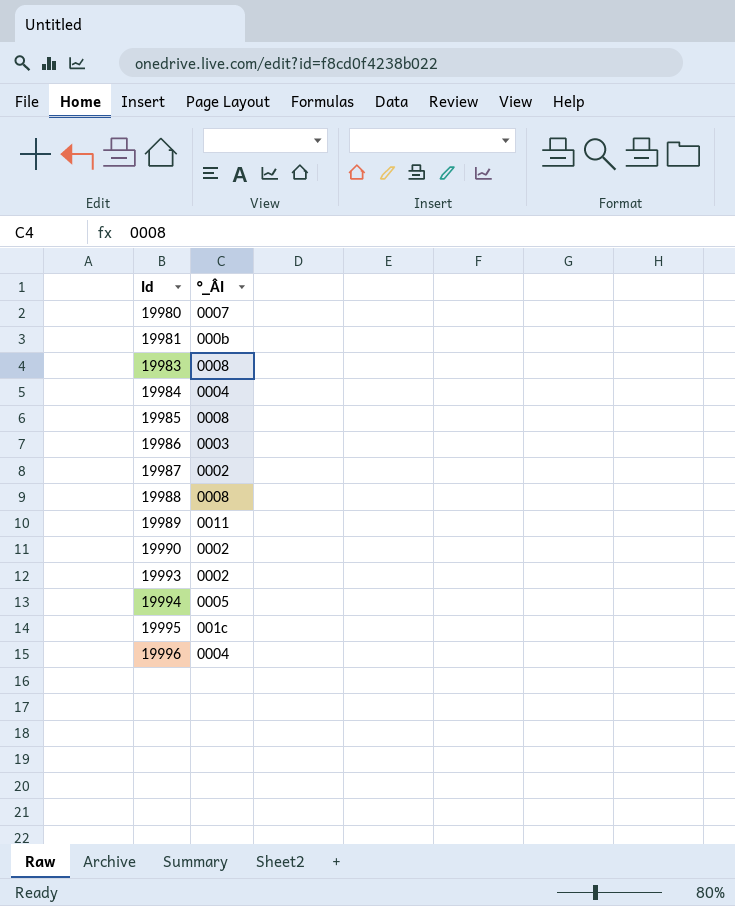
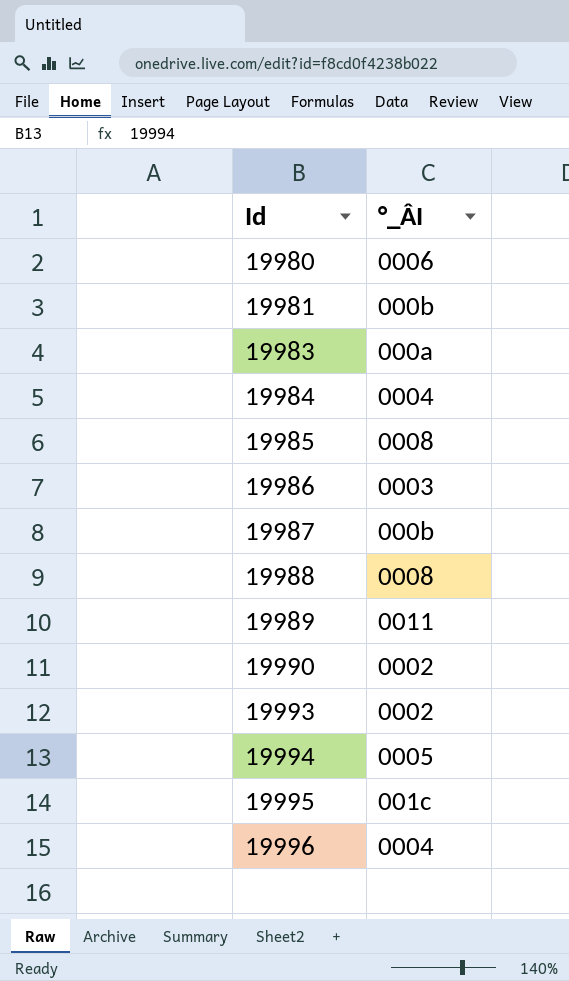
19980 | °_ÂI: 0007 -> 0006
19983 | °_ÂI: 0008 -> 000a
19987 | °_ÂI: 0002 -> 000b

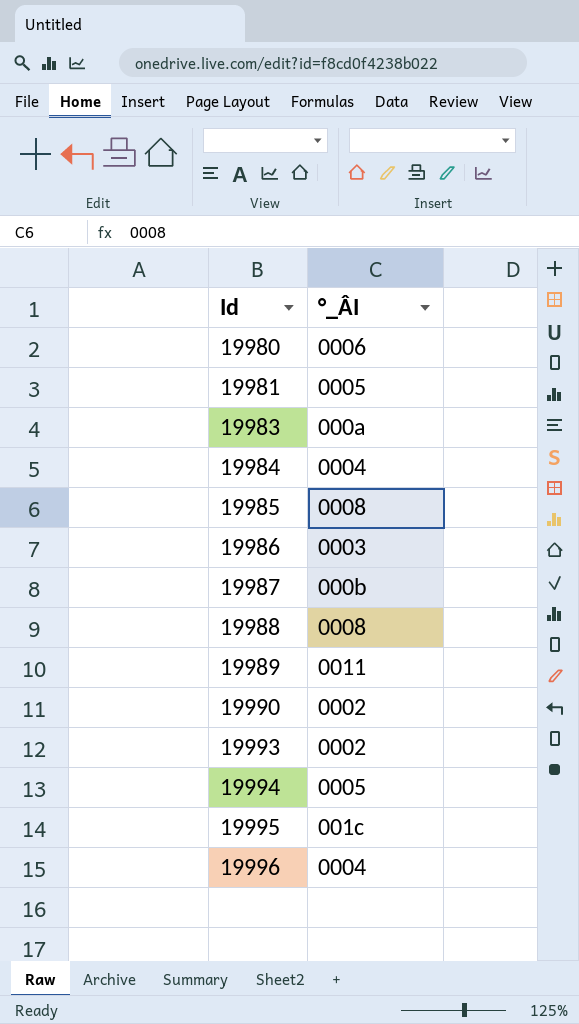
19981 | °_ÂI: 000b -> 0005

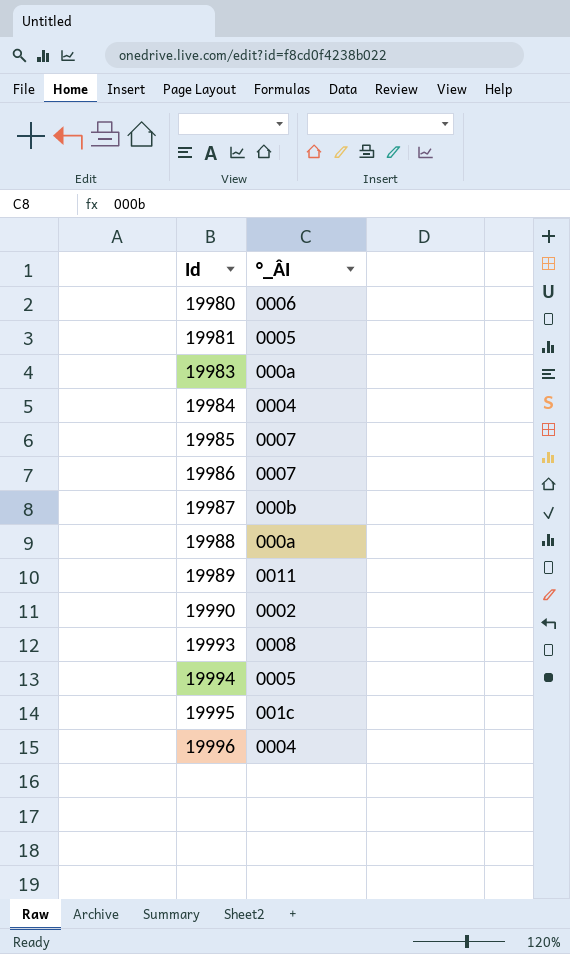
19985 | °_ÂI: 0008 -> 0007
19986 | °_ÂI: 0003 -> 0007
19988 | °_ÂI: 0008 -> 000a
19993 | °_ÂI: 0002 -> 0008

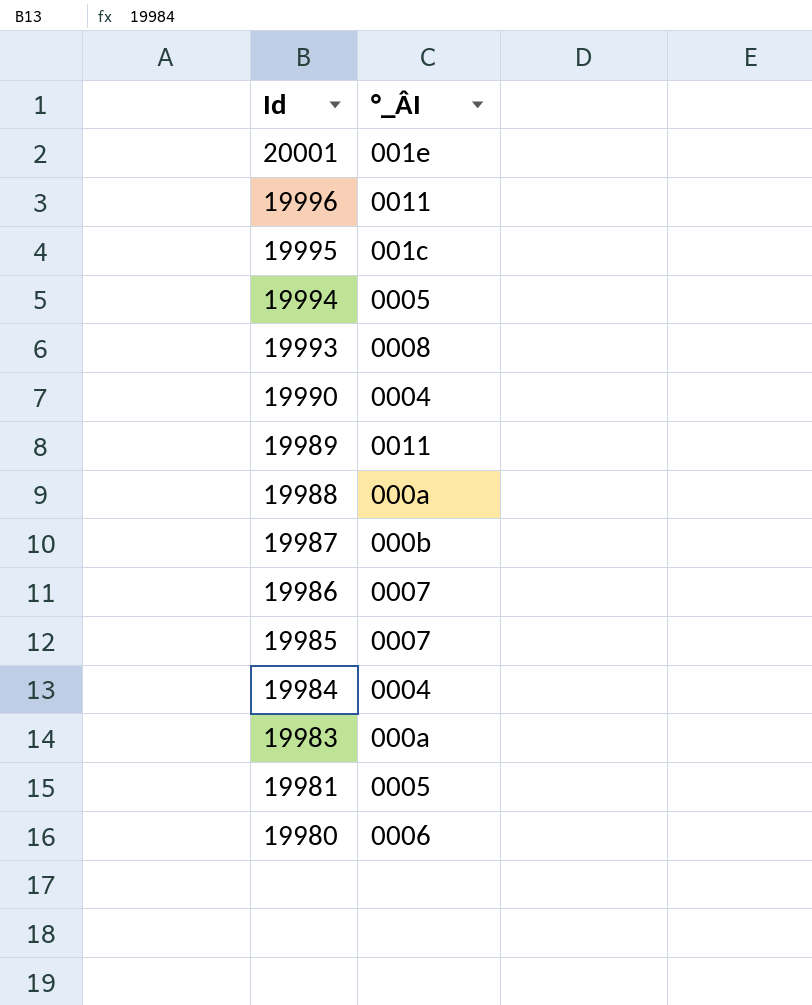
row order: Id ascending -> Id descending
row 20001: none -> 001e
19996 | °_ÂI: 0004 -> 0011
19990 | °_ÂI: 0002 -> 0004

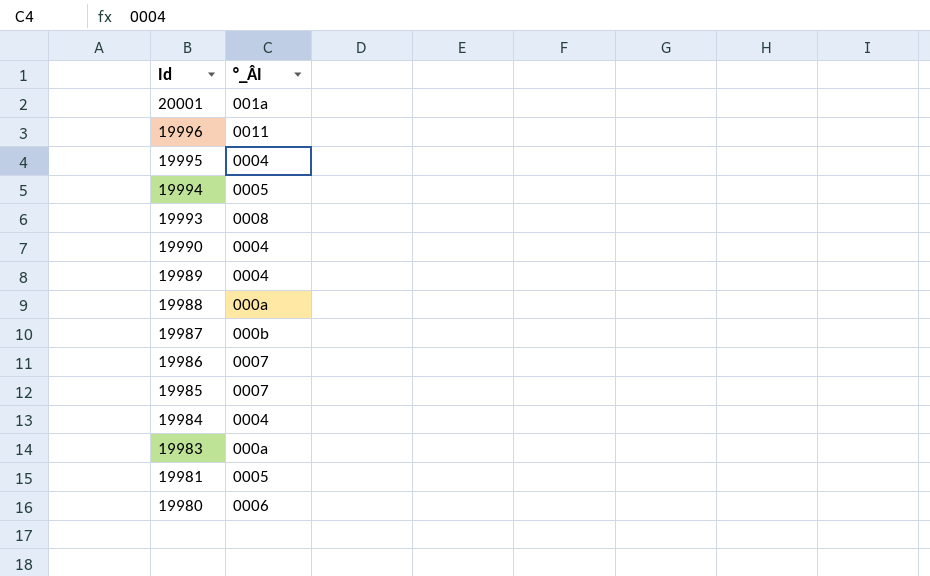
20001 | °_ÂI: 001e -> 001a
19995 | °_ÂI: 001c -> 0004
19989 | °_ÂI: 0011 -> 0004

